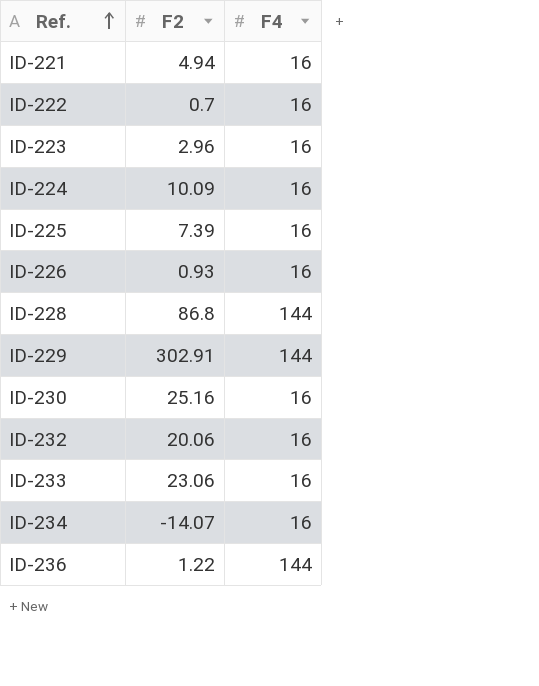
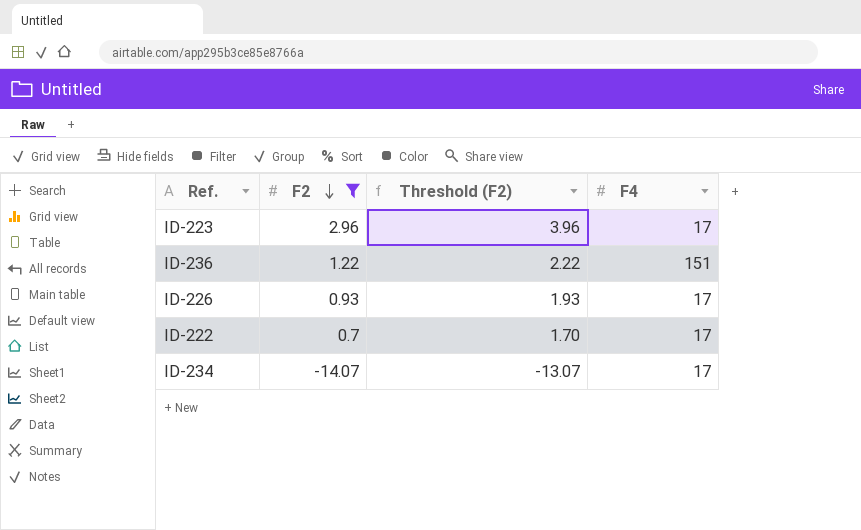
filter: none -> F2 <= 2.96
row order: Ref. ascending -> F2 descending
column Threshold (F2) | formula: none -> [F2] + 1
ID-223 | F4: 16 -> 17
ID-236 | F4: 144 -> 151
ID-226 | F4: 16 -> 17
ID-222 | F4: 16 -> 17
ID-234 | F4: 16 -> 17

